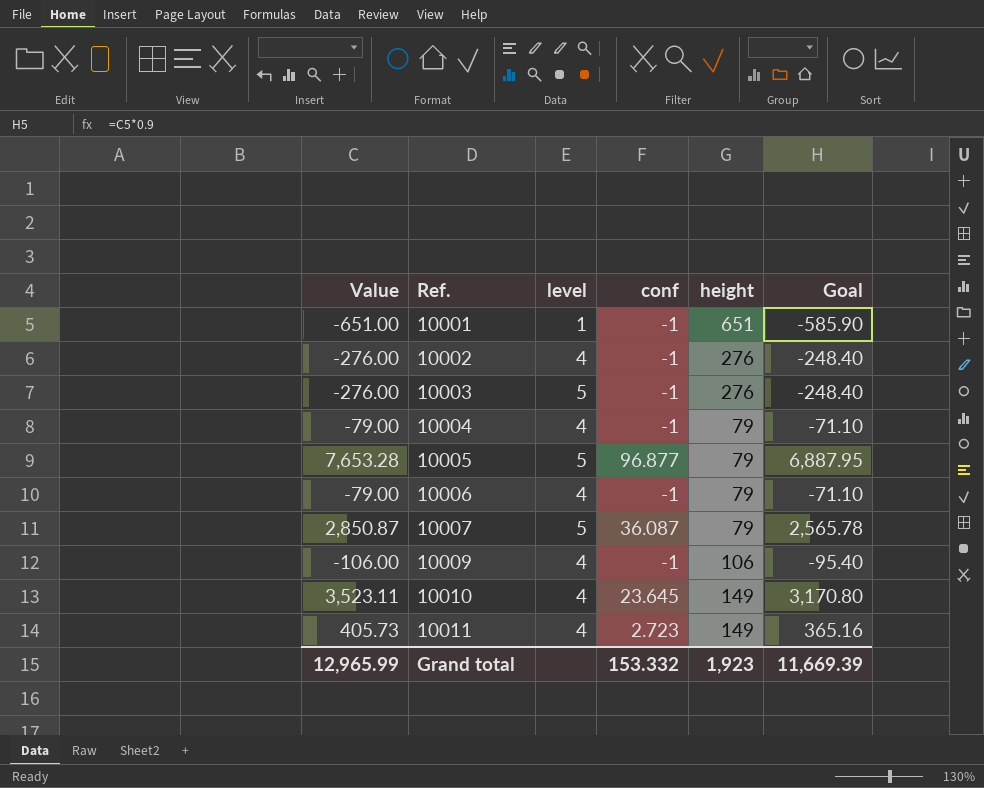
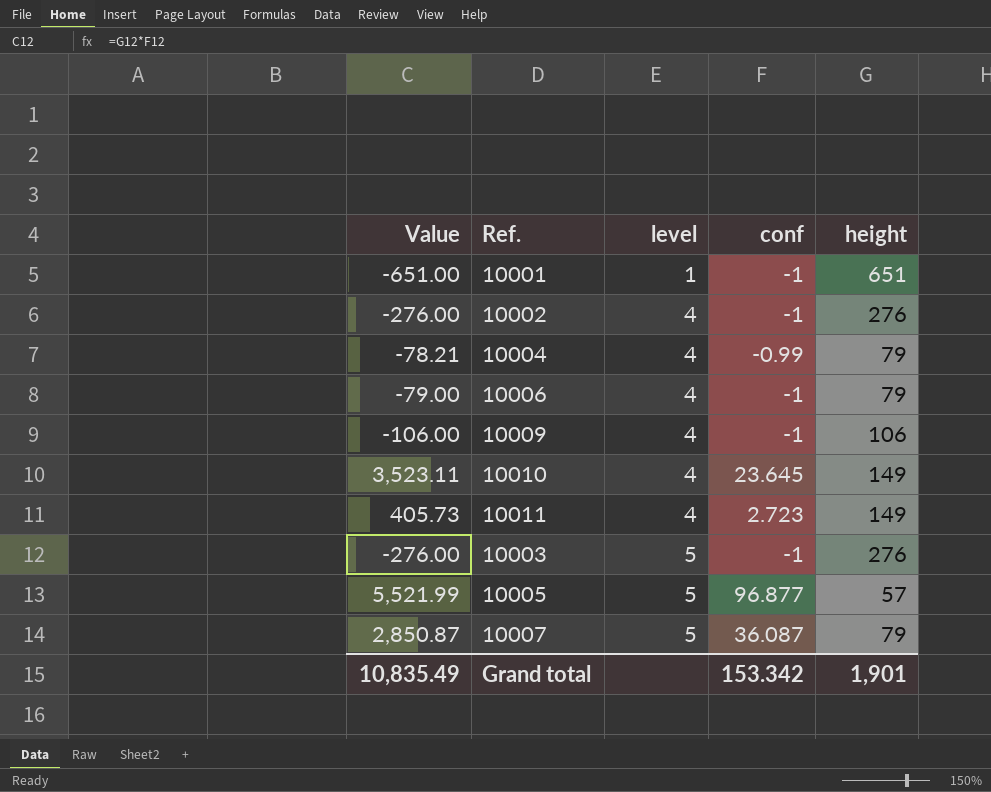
row order: Ref. ascending -> level ascending
column Goal | formula: [Value] * 0.9 -> none
10004 | Value: -79.00 -> -78.21
10004 | conf: -1 -> -0.99
10005 | Value: 7,653.28 -> 5,521.99
10005 | height: 79 -> 57
Grand total | Value: 12,965.99 -> 10,835.49
Grand total | conf: 153.332 -> 153.342
Grand total | height: 1,923 -> 1,901

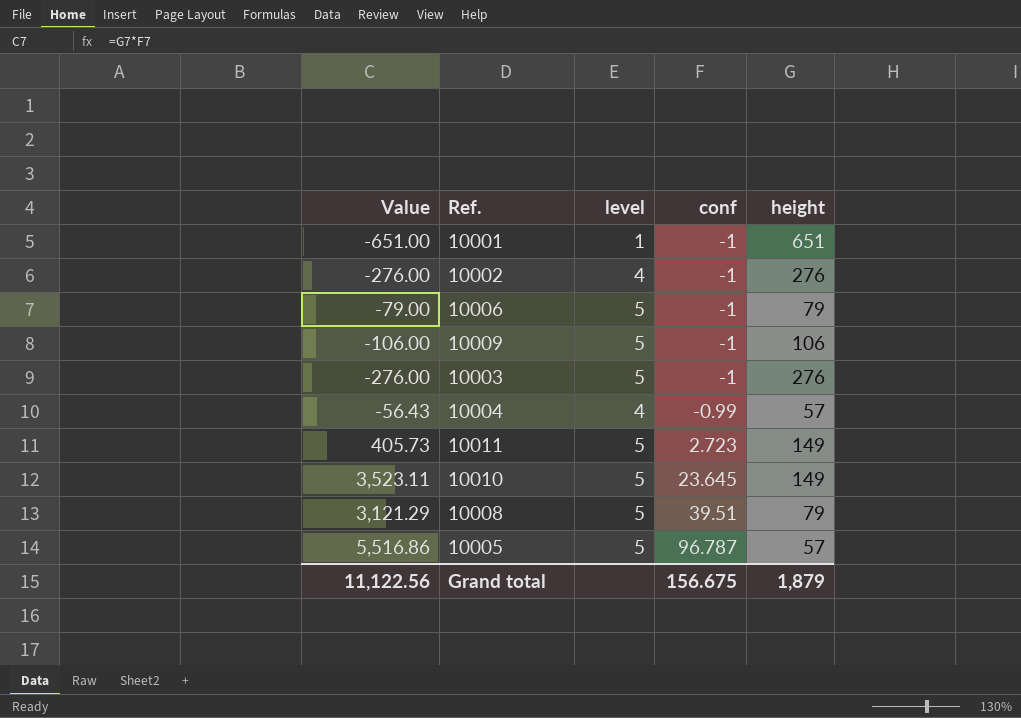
row order: level ascending -> conf ascending
row 10007: 2,850.87 | 5 | 36.087 | 79 -> none
10006 | level: 4 -> 5
10009 | level: 4 -> 5
10004 | Value: -78.21 -> -56.43
10004 | height: 79 -> 57
10011 | level: 4 -> 5
10010 | level: 4 -> 5
row 10008: none -> 3,121.29 | 5 | 39.51 | 79
10005 | Value: 5,521.99 -> 5,516.86
10005 | conf: 96.877 -> 96.787
Grand total | Value: 10,835.49 -> 11,122.56
Grand total | conf: 153.342 -> 156.675
Grand total | height: 1,901 -> 1,879

